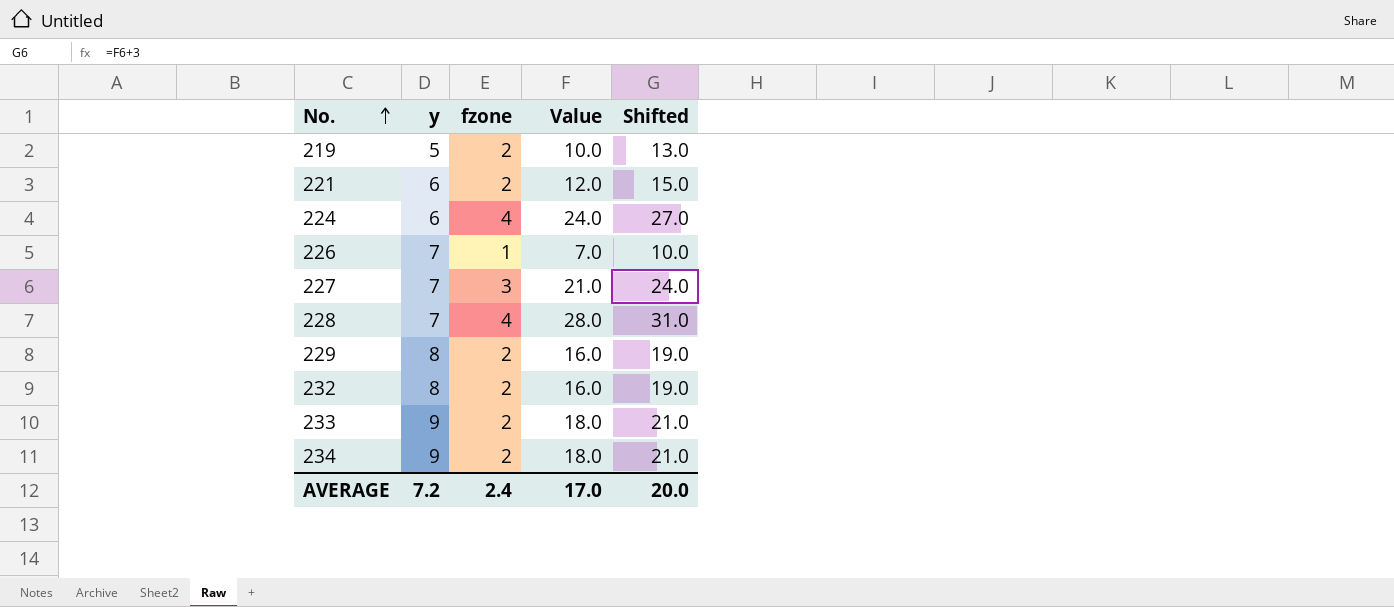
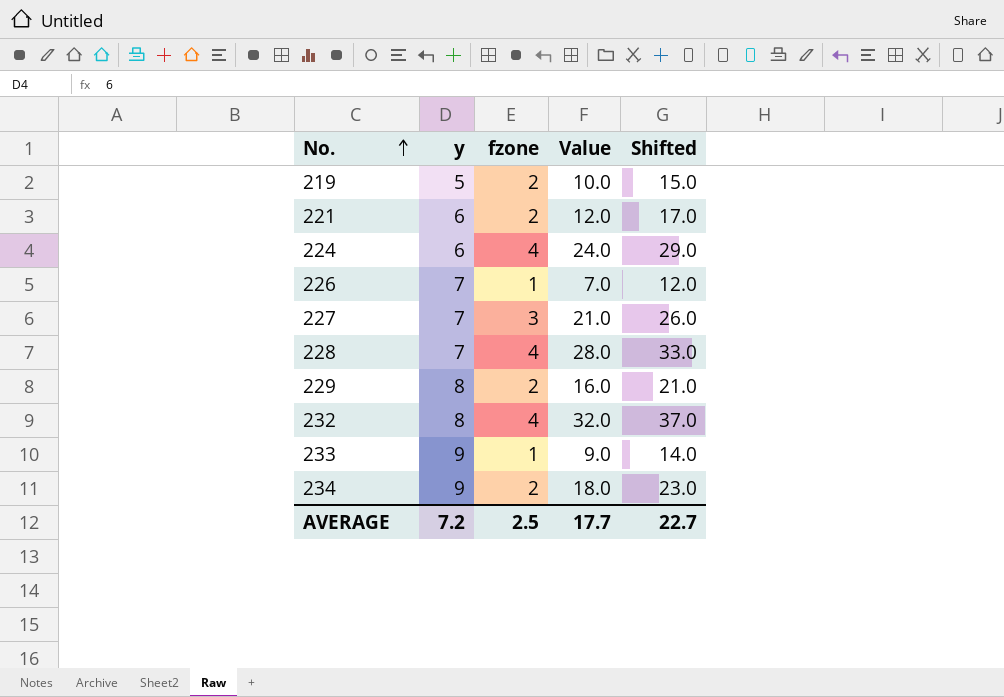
column Shifted | formula: [Value] + 3 -> [Value] + 5
232 | fzone: 2 -> 4
232 | Value: 16.0 -> 32.0
233 | fzone: 2 -> 1
233 | Value: 18.0 -> 9.0
AVERAGE | fzone: 2.4 -> 2.5
AVERAGE | Value: 17.0 -> 17.7
AVERAGE | Shifted: 20.0 -> 22.7

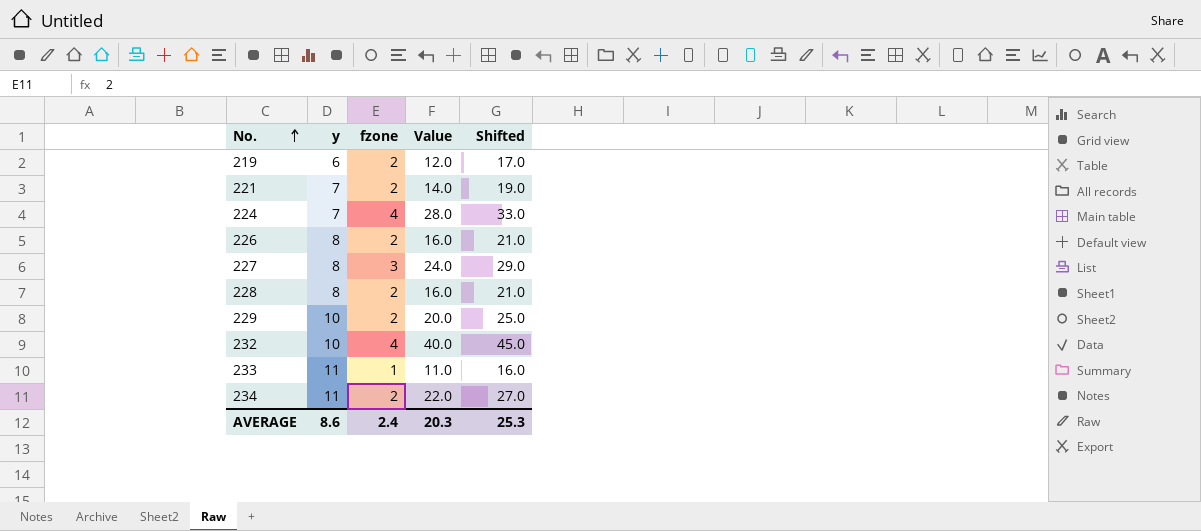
219 | y: 5 -> 6
219 | Value: 10.0 -> 12.0
219 | Shifted: 15.0 -> 17.0
221 | y: 6 -> 7
221 | Value: 12.0 -> 14.0
221 | Shifted: 17.0 -> 19.0
224 | y: 6 -> 7
224 | Value: 24.0 -> 28.0
224 | Shifted: 29.0 -> 33.0
226 | y: 7 -> 8
226 | fzone: 1 -> 2
226 | Value: 7.0 -> 16.0
226 | Shifted: 12.0 -> 21.0
227 | y: 7 -> 8
227 | Value: 21.0 -> 24.0
227 | Shifted: 26.0 -> 29.0
228 | y: 7 -> 8
228 | fzone: 4 -> 2
228 | Value: 28.0 -> 16.0
228 | Shifted: 33.0 -> 21.0
229 | y: 8 -> 10
229 | Value: 16.0 -> 20.0
229 | Shifted: 21.0 -> 25.0
232 | y: 8 -> 10
232 | Value: 32.0 -> 40.0
232 | Shifted: 37.0 -> 45.0
233 | y: 9 -> 11
233 | Value: 9.0 -> 11.0
233 | Shifted: 14.0 -> 16.0
234 | y: 9 -> 11
234 | Value: 18.0 -> 22.0
234 | Shifted: 23.0 -> 27.0
AVERAGE | y: 7.2 -> 8.6
AVERAGE | fzone: 2.5 -> 2.4
AVERAGE | Value: 17.7 -> 20.3
AVERAGE | Shifted: 22.7 -> 25.3

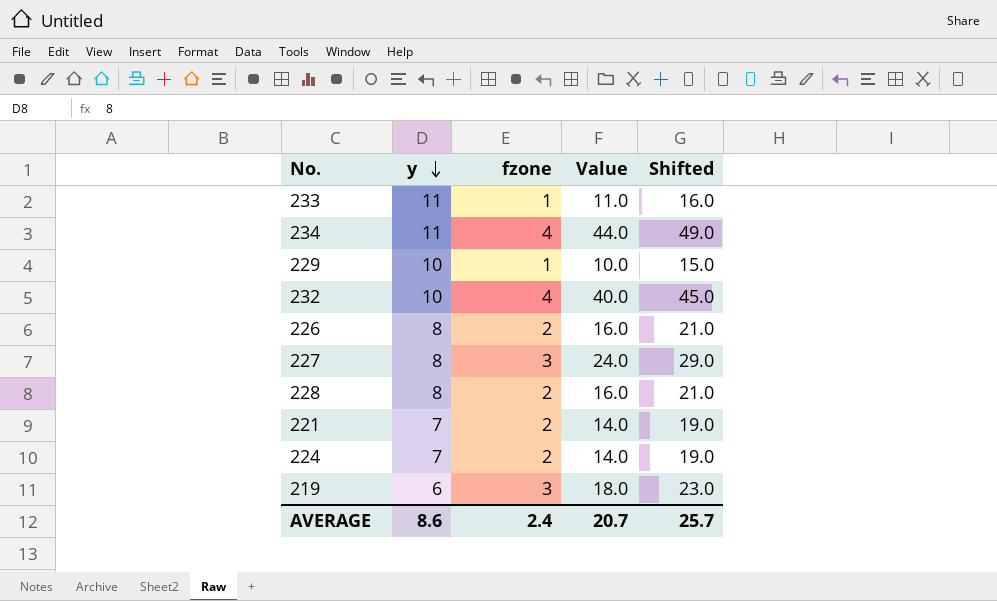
row order: No. ascending -> y descending
234 | fzone: 2 -> 4
234 | Value: 22.0 -> 44.0
234 | Shifted: 27.0 -> 49.0
229 | fzone: 2 -> 1
229 | Value: 20.0 -> 10.0
229 | Shifted: 25.0 -> 15.0
224 | fzone: 4 -> 2
224 | Value: 28.0 -> 14.0
224 | Shifted: 33.0 -> 19.0
219 | fzone: 2 -> 3
219 | Value: 12.0 -> 18.0
219 | Shifted: 17.0 -> 23.0
AVERAGE | Value: 20.3 -> 20.7
AVERAGE | Shifted: 25.3 -> 25.7

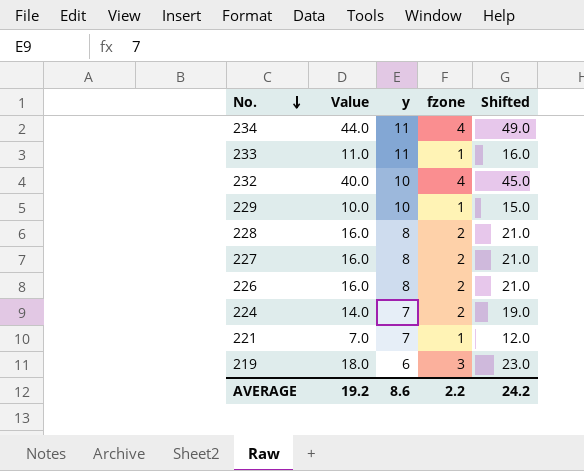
row order: y descending -> No. descending
column Value | position: 4 -> 2
227 | Value: 24.0 -> 16.0
227 | fzone: 3 -> 2
227 | Shifted: 29.0 -> 21.0
221 | Value: 14.0 -> 7.0
221 | fzone: 2 -> 1
221 | Shifted: 19.0 -> 12.0
AVERAGE | Value: 20.7 -> 19.2
AVERAGE | fzone: 2.4 -> 2.2
AVERAGE | Shifted: 25.7 -> 24.2

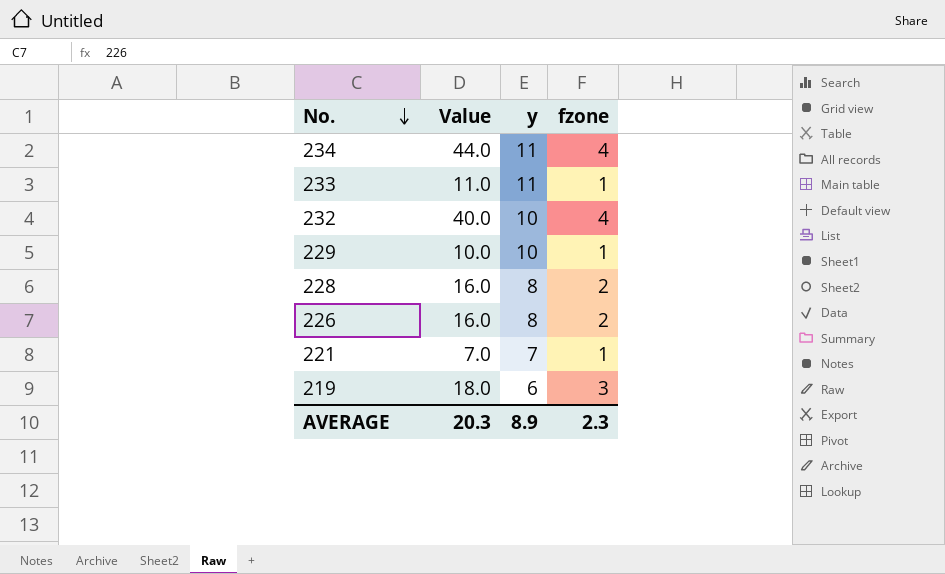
column Shifted | formula: [Value] + 5 -> none
row 227: 16.0 | 8 | 2 | 21.0 -> none
row 224: 14.0 | 7 | 2 | 19.0 -> none
AVERAGE | Value: 19.2 -> 20.3
AVERAGE | y: 8.6 -> 8.9
AVERAGE | fzone: 2.2 -> 2.3

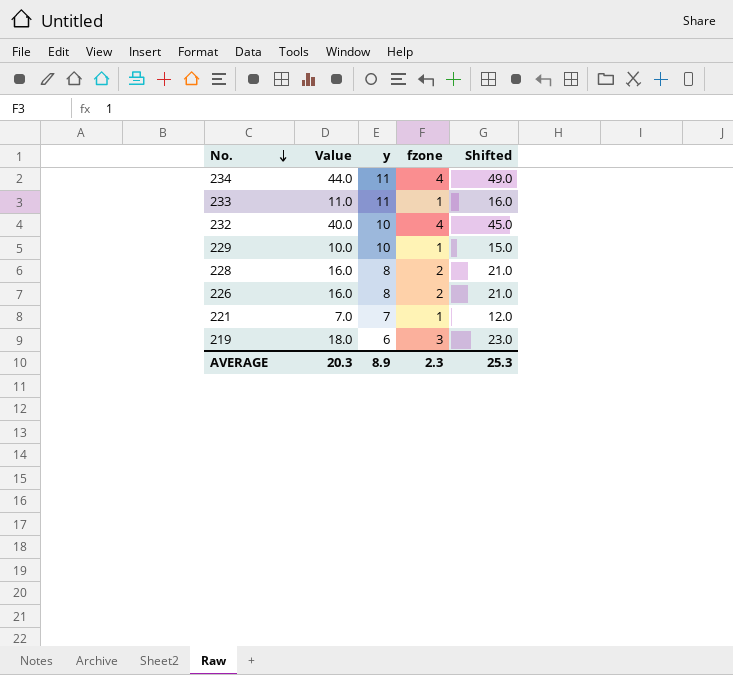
column Shifted | formula: none -> [Value] + 5

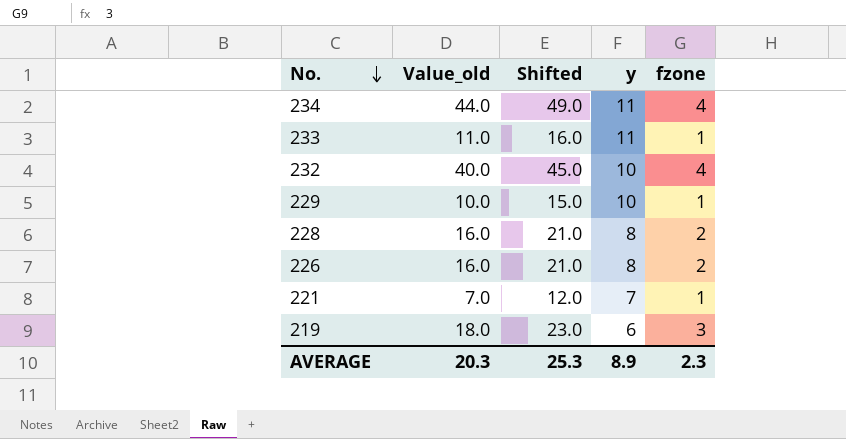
column name: Value -> Value_old
column Shifted | position: 5 -> 3

